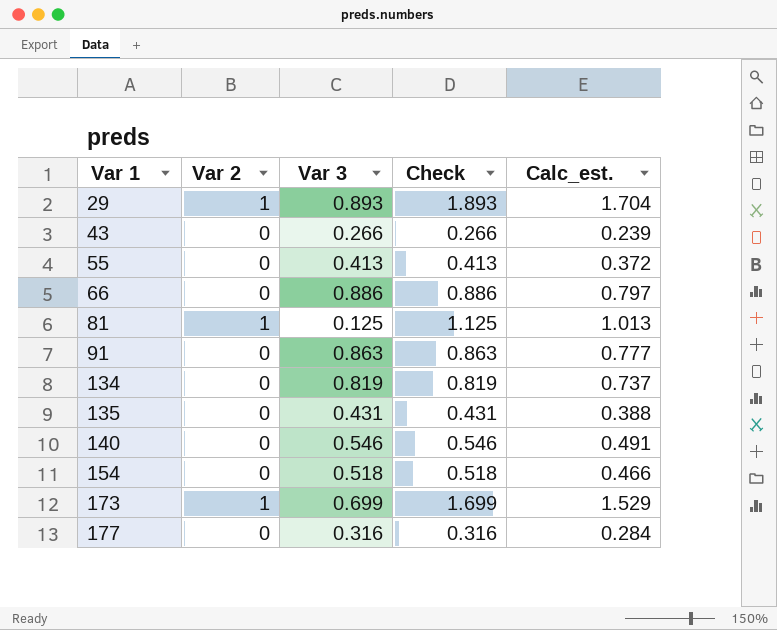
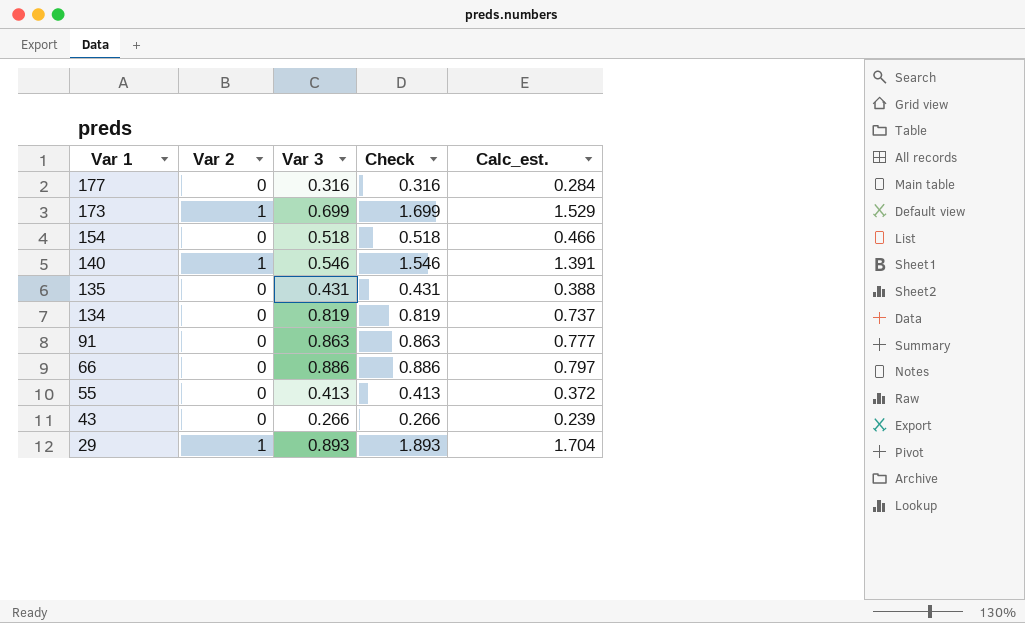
row order: Var 1 ascending -> Var 1 descending
row 81: 1 | 0.125 | 1.125 | 1.013 -> none
140 | Var 2: 0 -> 1
140 | Check: 0.546 -> 1.546
140 | Calc_est.: 0.491 -> 1.391

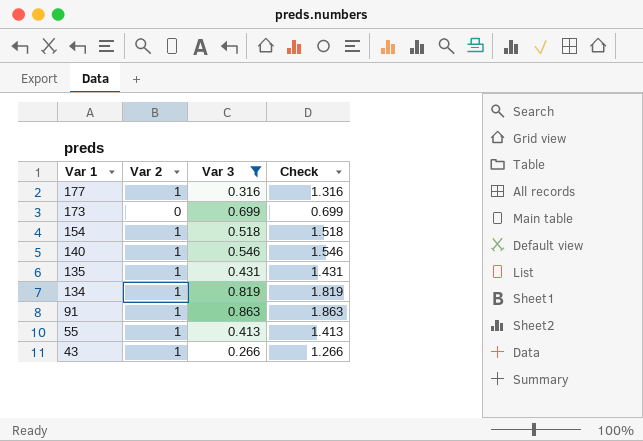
filter: none -> Var 3 <= 0.863
column Calc_est. | formula: [Check] * 0.9 -> none
177 | Var 2: 0 -> 1
177 | Check: 0.316 -> 1.316
173 | Var 2: 1 -> 0
173 | Check: 1.699 -> 0.699
154 | Var 2: 0 -> 1
154 | Check: 0.518 -> 1.518
135 | Var 2: 0 -> 1
135 | Check: 0.431 -> 1.431
134 | Var 2: 0 -> 1
134 | Check: 0.819 -> 1.819
91 | Var 2: 0 -> 1
91 | Check: 0.863 -> 1.863
55 | Var 2: 0 -> 1
55 | Check: 0.413 -> 1.413
43 | Var 2: 0 -> 1
43 | Check: 0.266 -> 1.266

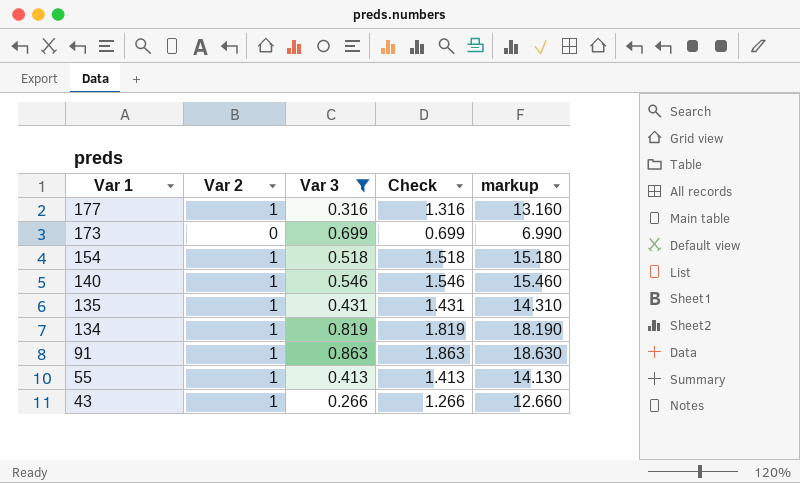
column markup | formula: none -> [Check] * 10

